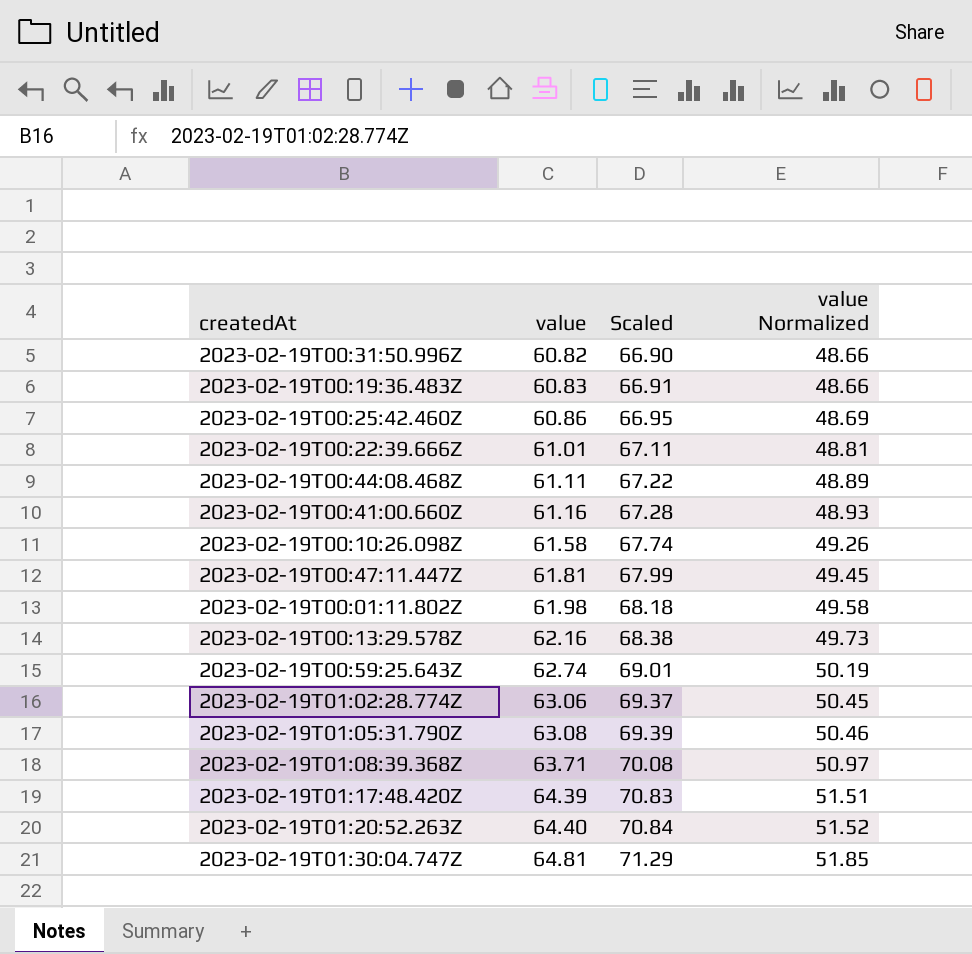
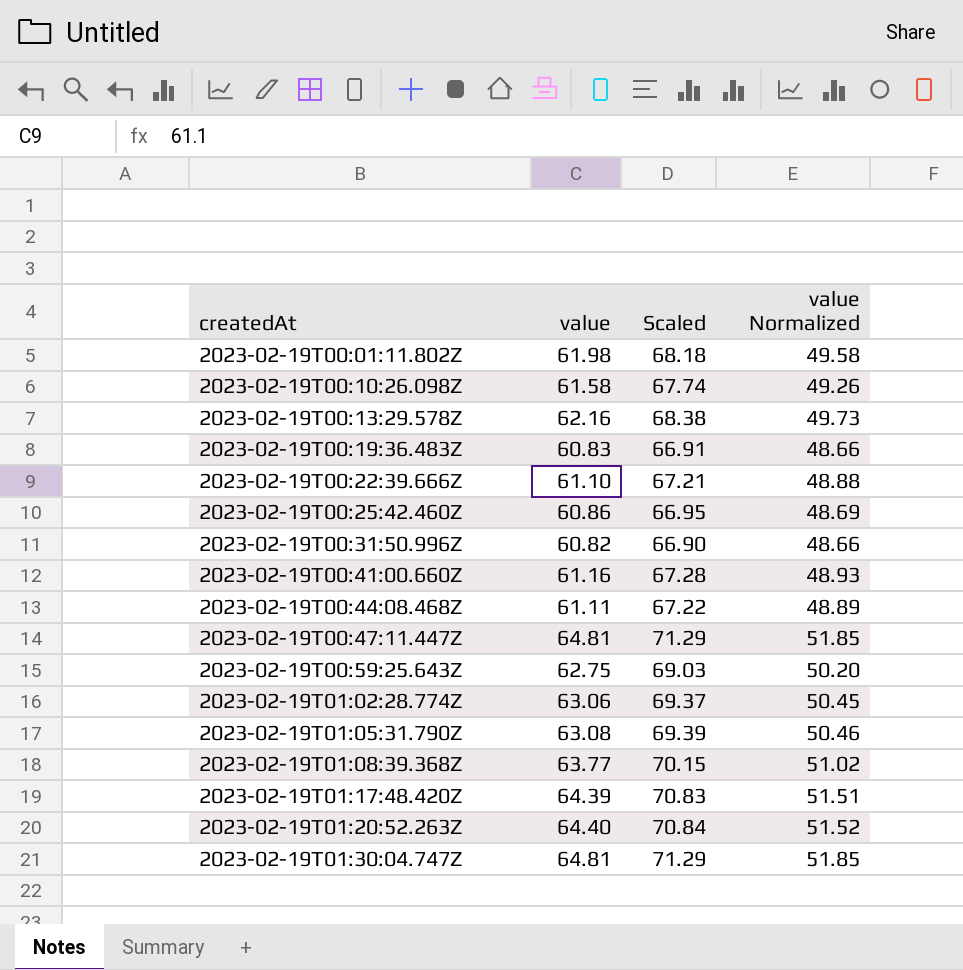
row order: value ascending -> createdAt ascending
2023-02-19T00:22:39.666Z | value: 61.01 -> 61.10
2023-02-19T00:22:39.666Z | Scaled: 67.11 -> 67.21
2023-02-19T00:22:39.666Z | value Normalized: 48.81 -> 48.88
2023-02-19T00:47:11.447Z | value: 61.81 -> 64.81
2023-02-19T00:47:11.447Z | Scaled: 67.99 -> 71.29
2023-02-19T00:47:11.447Z | value Normalized: 49.45 -> 51.85
2023-02-19T00:59:25.643Z | value: 62.74 -> 62.75
2023-02-19T00:59:25.643Z | Scaled: 69.01 -> 69.03
2023-02-19T00:59:25.643Z | value Normalized: 50.19 -> 50.20
2023-02-19T01:08:39.368Z | value: 63.71 -> 63.77
2023-02-19T01:08:39.368Z | Scaled: 70.08 -> 70.15
2023-02-19T01:08:39.368Z | value Normalized: 50.97 -> 51.02

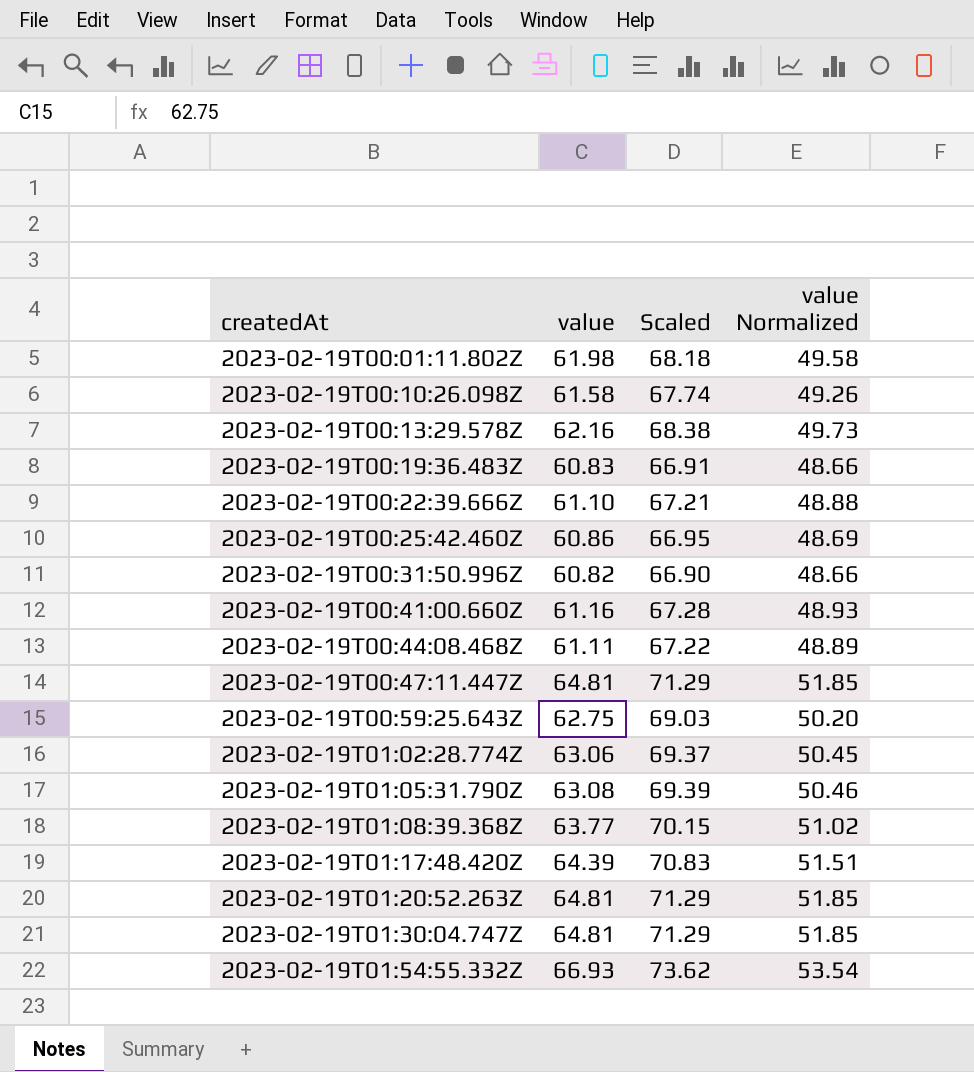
2023-02-19T01:20:52.263Z | value: 64.40 -> 64.81
2023-02-19T01:20:52.263Z | Scaled: 70.84 -> 71.29
2023-02-19T01:20:52.263Z | value Normalized: 51.52 -> 51.85
row 2023-02-19T01:54:55.332Z: none -> 66.93 | 73.62 | 53.54

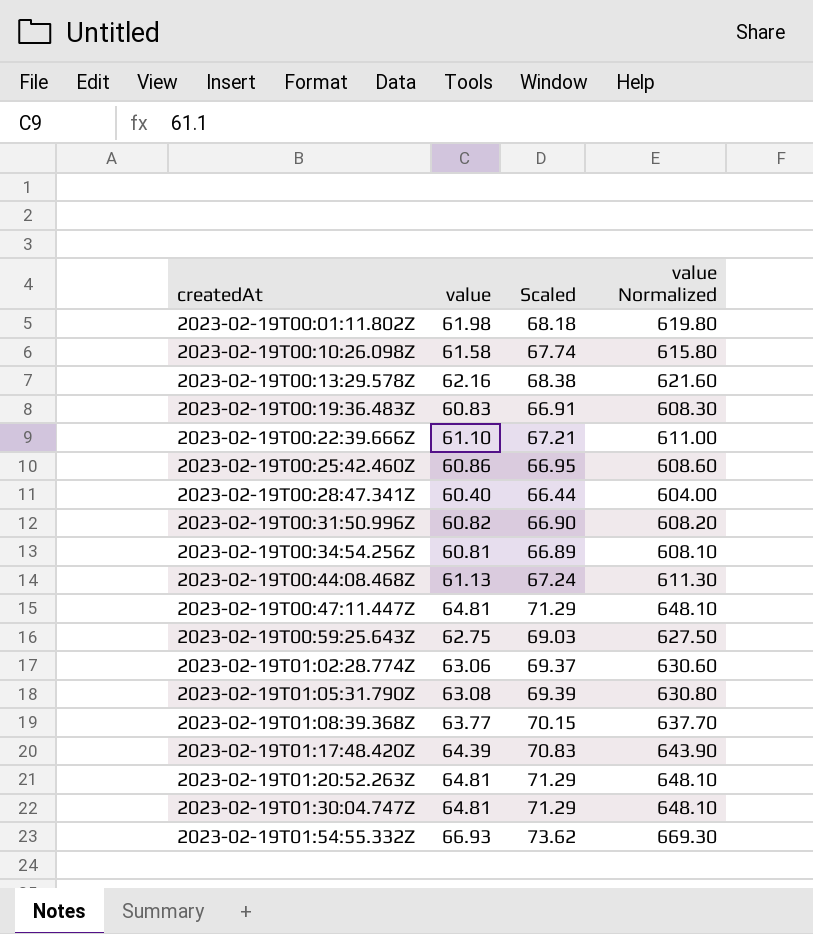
column value Normalized | formula: [value] * 0.8 -> [value] * 10
row 2023-02-19T00:41:00.660Z: 61.16 | 67.28 | 48.93 -> none
row 2023-02-19T00:28:47.341Z: none -> 60.40 | 66.44 | 604.00
row 2023-02-19T00:34:54.256Z: none -> 60.81 | 66.89 | 608.10
2023-02-19T00:44:08.468Z | value: 61.11 -> 61.13
2023-02-19T00:44:08.468Z | Scaled: 67.22 -> 67.24

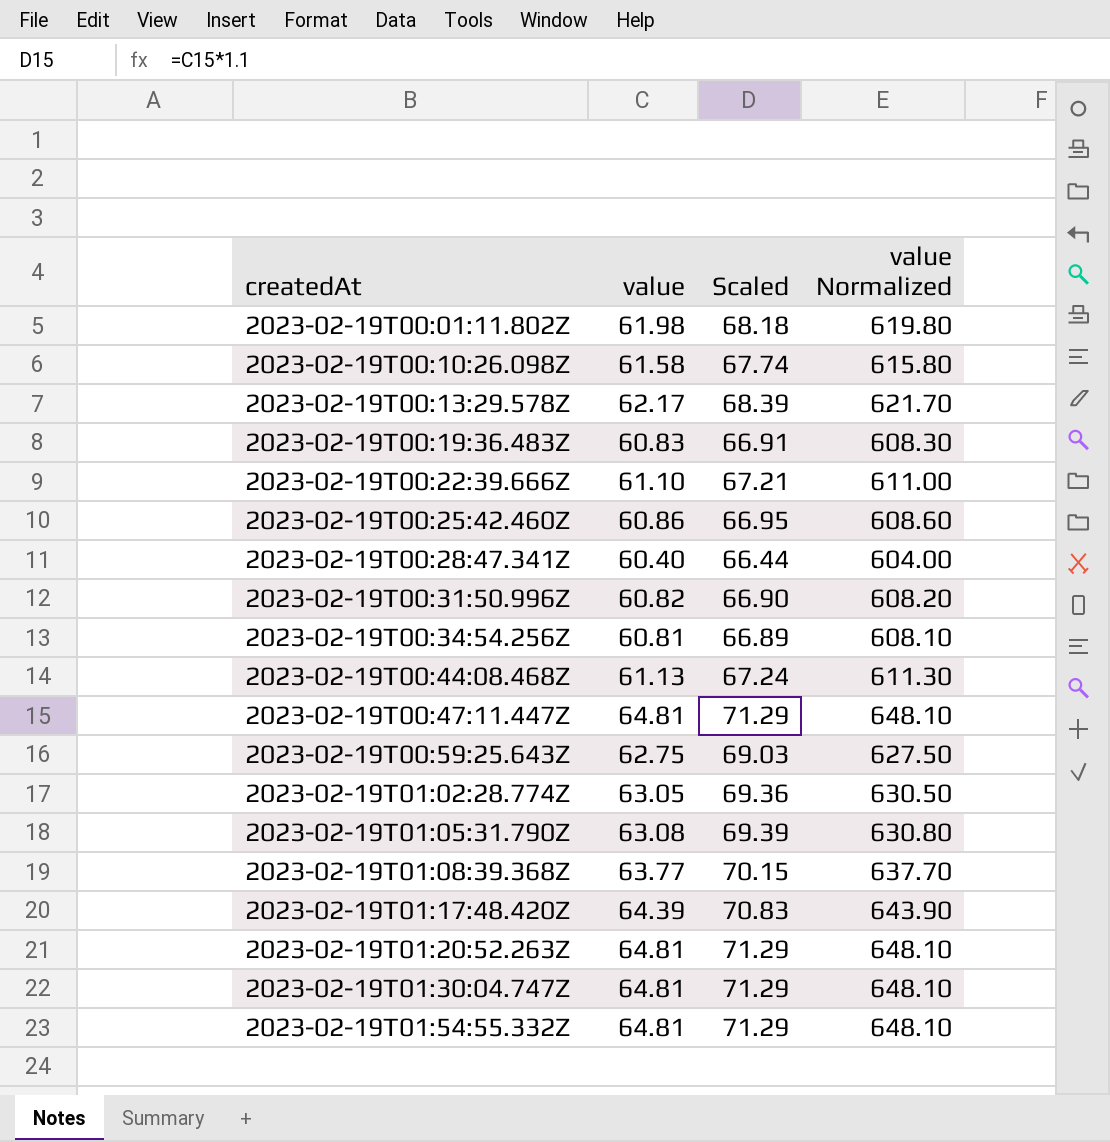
2023-02-19T00:13:29.578Z | value: 62.16 -> 62.17
2023-02-19T00:13:29.578Z | Scaled: 68.38 -> 68.39
2023-02-19T00:13:29.578Z | value Normalized: 621.60 -> 621.70
2023-02-19T01:02:28.774Z | value: 63.06 -> 63.05
2023-02-19T01:02:28.774Z | Scaled: 69.37 -> 69.36
2023-02-19T01:02:28.774Z | value Normalized: 630.60 -> 630.50
2023-02-19T01:54:55.332Z | value: 66.93 -> 64.81
2023-02-19T01:54:55.332Z | Scaled: 73.62 -> 71.29
2023-02-19T01:54:55.332Z | value Normalized: 669.30 -> 648.10

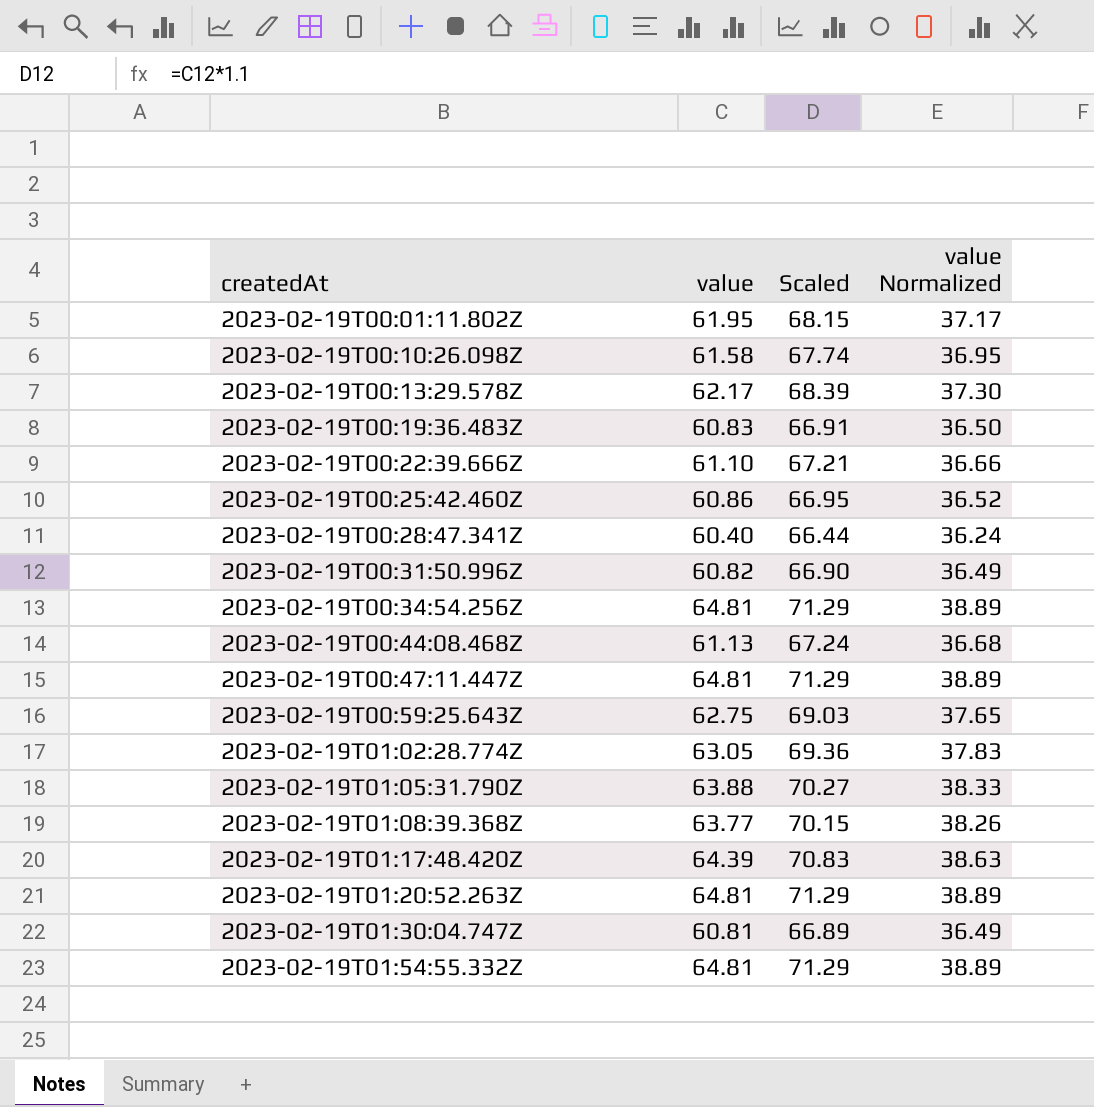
column value Normalized | formula: [value] * 10 -> [value] * 0.6
2023-02-19T00:01:11.802Z | value: 61.98 -> 61.95
2023-02-19T00:01:11.802Z | Scaled: 68.18 -> 68.15
2023-02-19T00:34:54.256Z | value: 60.81 -> 64.81
2023-02-19T00:34:54.256Z | Scaled: 66.89 -> 71.29
2023-02-19T01:05:31.790Z | value: 63.08 -> 63.88
2023-02-19T01:05:31.790Z | Scaled: 69.39 -> 70.27
2023-02-19T01:30:04.747Z | value: 64.81 -> 60.81
2023-02-19T01:30:04.747Z | Scaled: 71.29 -> 66.89

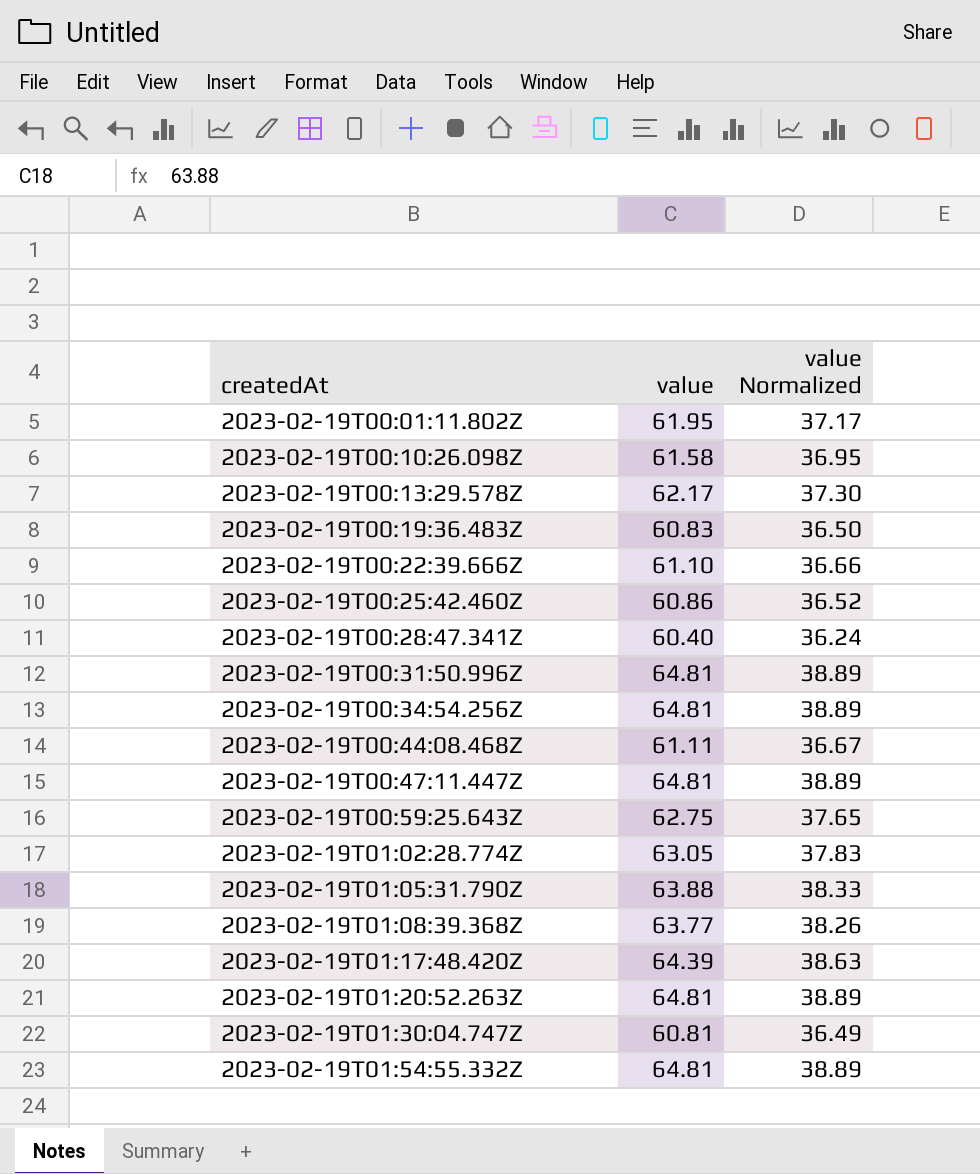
column Scaled | formula: [value] * 1.1 -> none
2023-02-19T00:31:50.996Z | value: 60.82 -> 64.81
2023-02-19T00:31:50.996Z | value Normalized: 36.49 -> 38.89
2023-02-19T00:44:08.468Z | value: 61.13 -> 61.11
2023-02-19T00:44:08.468Z | value Normalized: 36.68 -> 36.67

